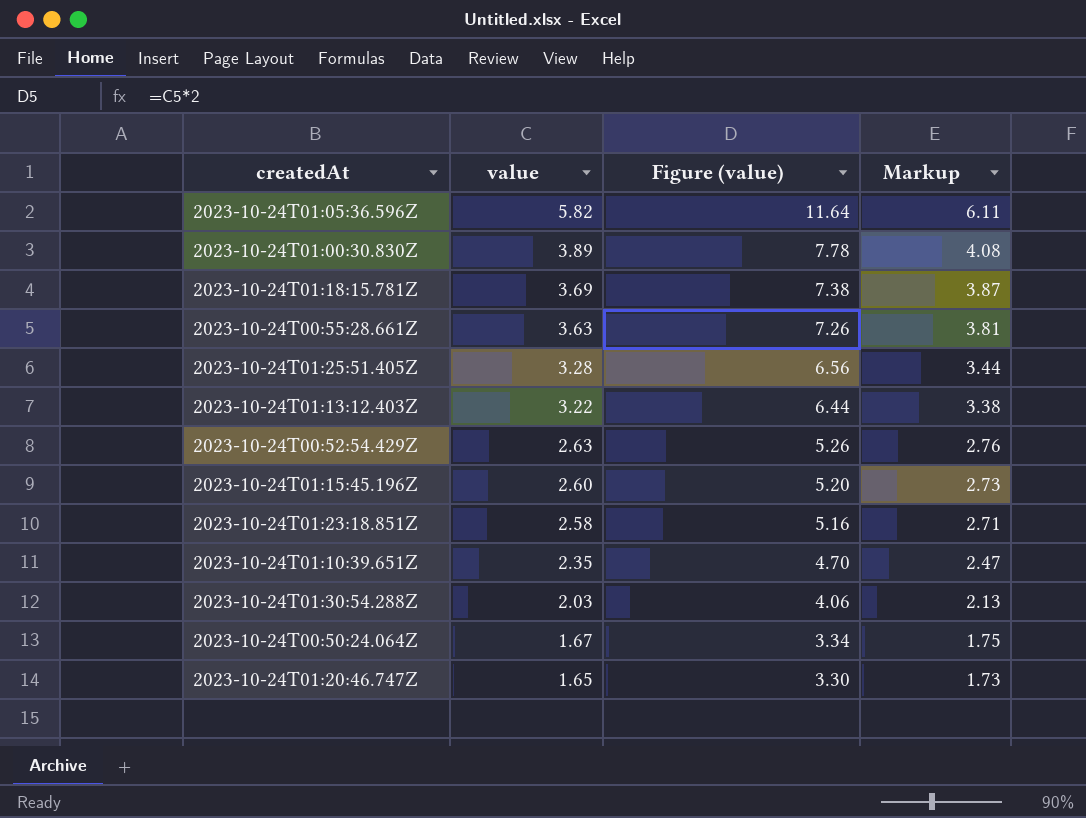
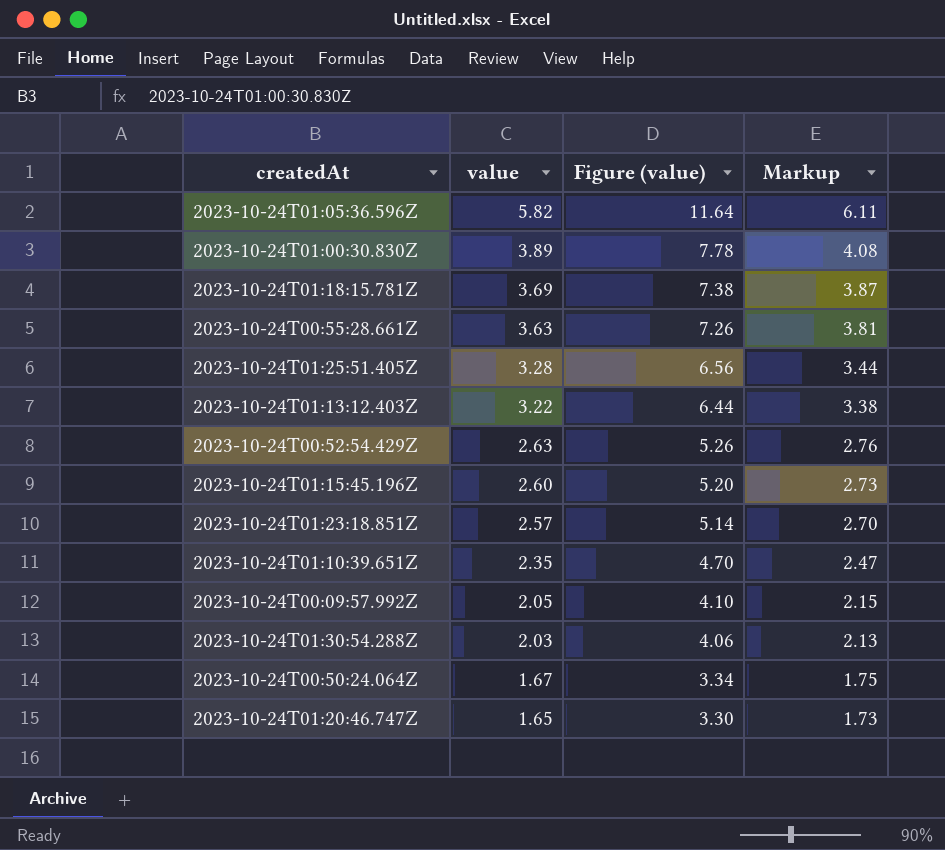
2023-10-24T01:23:18.851Z | value: 2.58 -> 2.57
2023-10-24T01:23:18.851Z | Figure (value): 5.16 -> 5.14
2023-10-24T01:23:18.851Z | Markup: 2.71 -> 2.70
row 2023-10-24T00:09:57.992Z: none -> 2.05 | 4.10 | 2.15

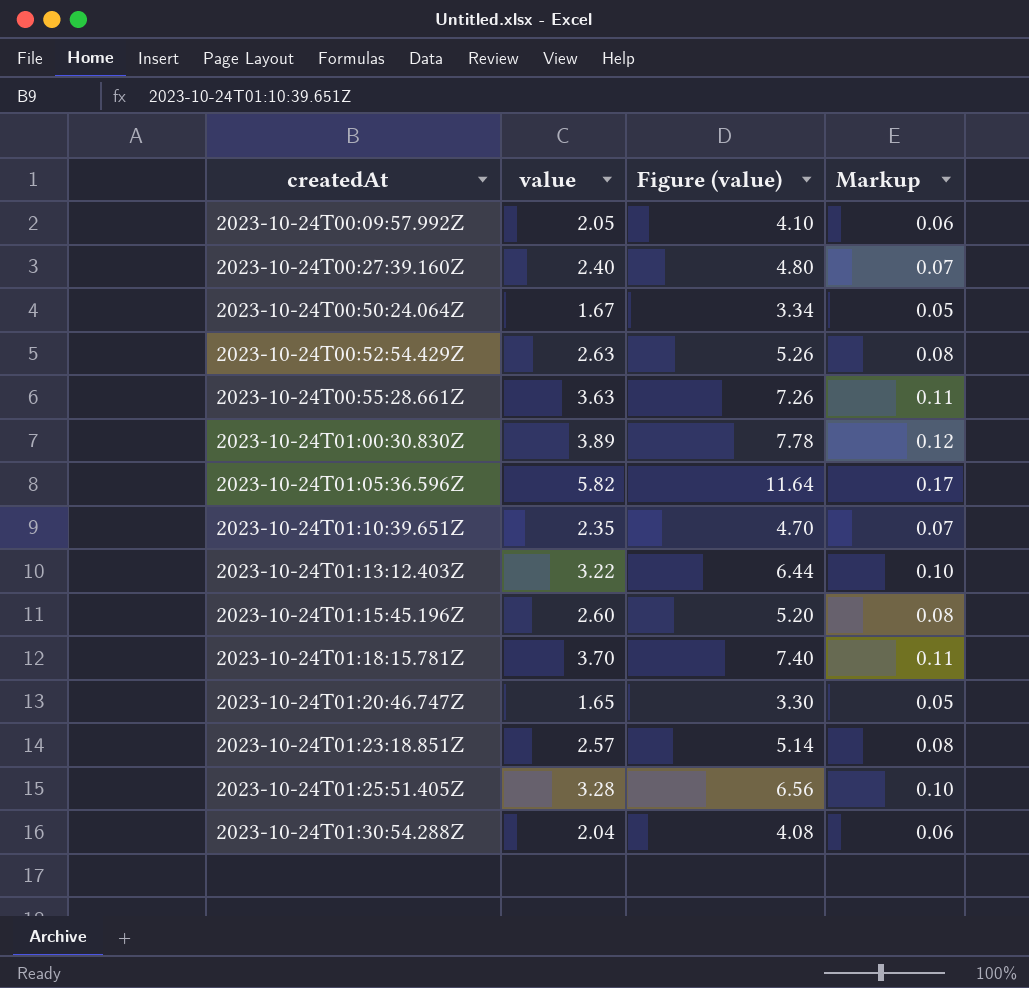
row order: value descending -> createdAt ascending
column Markup | formula: [value] * 1.05 -> [value] * 0.03
row 2023-10-24T00:27:39.160Z: none -> 2.40 | 4.80 | 0.07
2023-10-24T01:18:15.781Z | value: 3.69 -> 3.70
2023-10-24T01:18:15.781Z | Figure (value): 7.38 -> 7.40
2023-10-24T01:30:54.288Z | value: 2.03 -> 2.04
2023-10-24T01:30:54.288Z | Figure (value): 4.06 -> 4.08

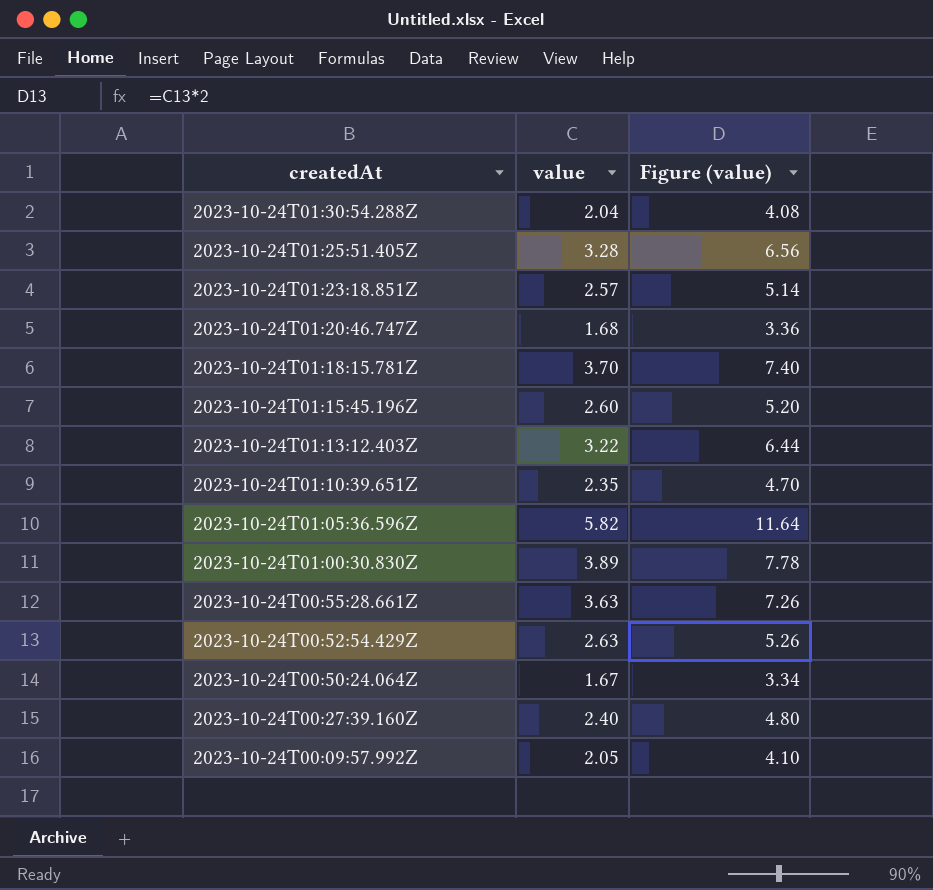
row order: createdAt ascending -> createdAt descending
column Markup | formula: [value] * 0.03 -> none
2023-10-24T01:20:46.747Z | value: 1.65 -> 1.68
2023-10-24T01:20:46.747Z | Figure (value): 3.30 -> 3.36

